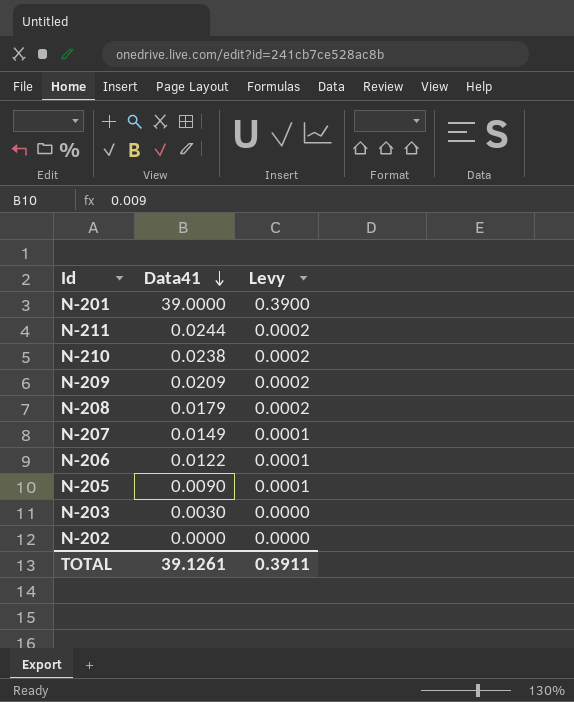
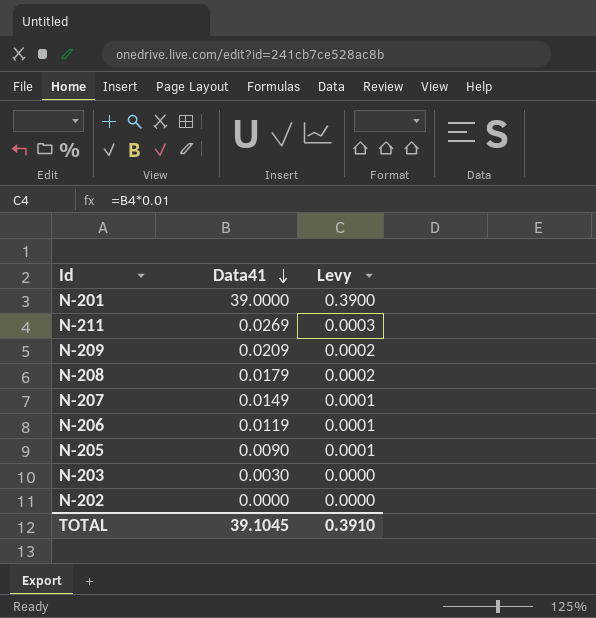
row N-210: 0.0238 | 0.0002 -> none
N-211 | Data41: 0.0244 -> 0.0269
N-211 | Levy: 0.0002 -> 0.0003
N-206 | Data41: 0.0122 -> 0.0119
TOTAL | Data41: 39.1261 -> 39.1045
TOTAL | Levy: 0.3911 -> 0.3910

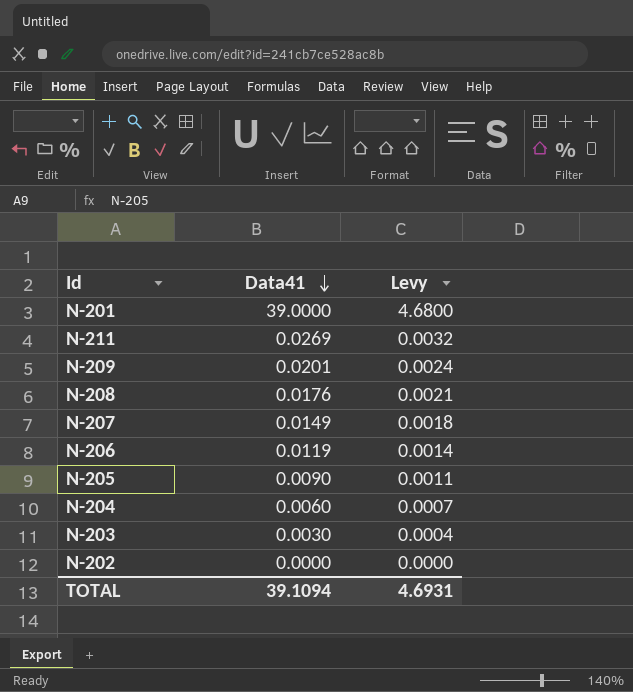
column Levy | formula: [Data41] * 0.01 -> [Data41] * 0.12
N-209 | Data41: 0.0209 -> 0.0201
N-208 | Data41: 0.0179 -> 0.0176
row N-204: none -> 0.0060 | 0.0007
TOTAL | Data41: 39.1045 -> 39.1094
TOTAL | Levy: 0.3910 -> 4.6931

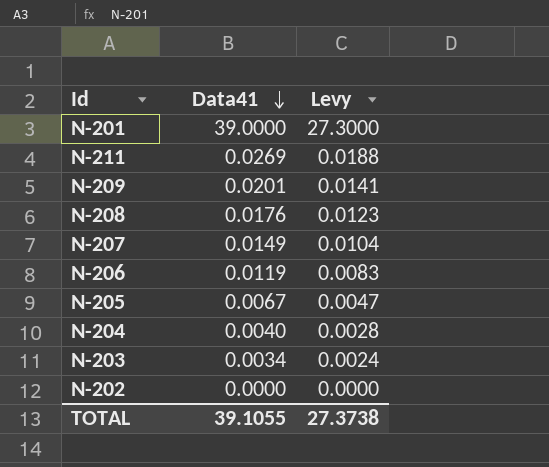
column Levy | formula: [Data41] * 0.12 -> [Data41] * 0.7
N-205 | Data41: 0.0090 -> 0.0067
N-204 | Data41: 0.0060 -> 0.0040
N-203 | Data41: 0.0030 -> 0.0034
TOTAL | Data41: 39.1094 -> 39.1055
TOTAL | Levy: 4.6931 -> 27.3738

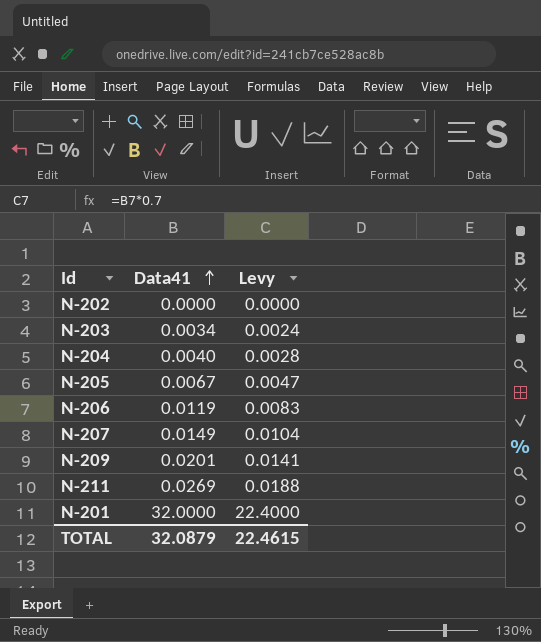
row order: Data41 descending -> Data41 ascending
row N-208: 0.0176 | 0.0123 -> none
N-201 | Data41: 39.0000 -> 32.0000
N-201 | Levy: 27.3000 -> 22.4000
TOTAL | Data41: 39.1055 -> 32.0879
TOTAL | Levy: 27.3738 -> 22.4615

